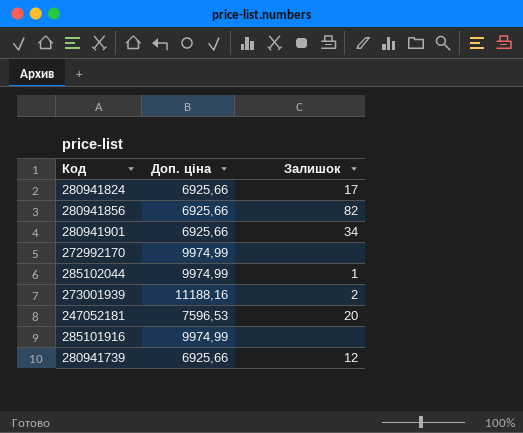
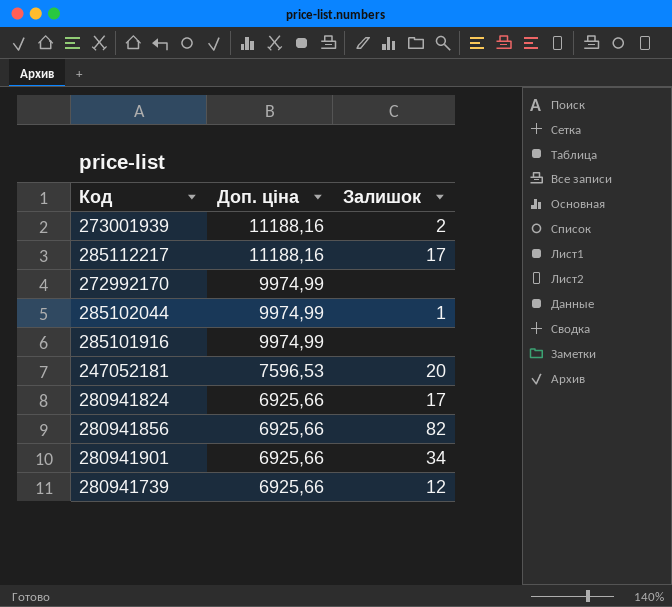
row order: none -> Доп. ціна descending
row 285112217: none -> 11188,16 | 17

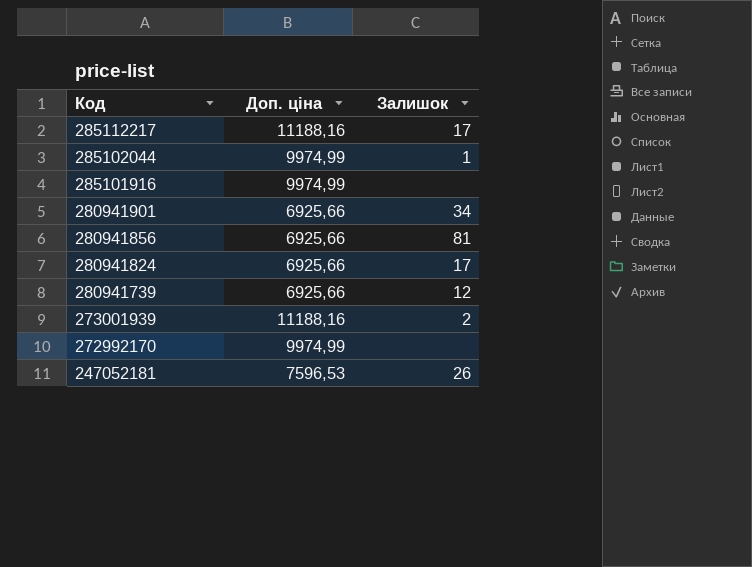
row order: Доп. ціна descending -> Код descending
280941856 | Залишок: 82 -> 81
247052181 | Залишок: 20 -> 26

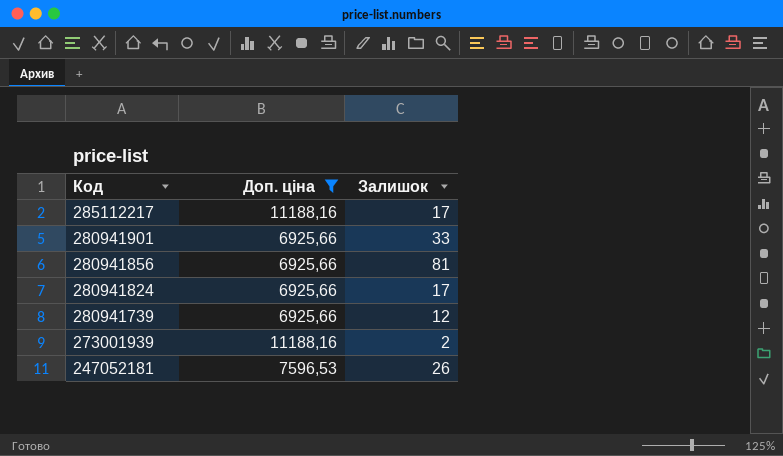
filter: none -> Доп. ціна != 9974,99
280941901 | Залишок: 34 -> 33

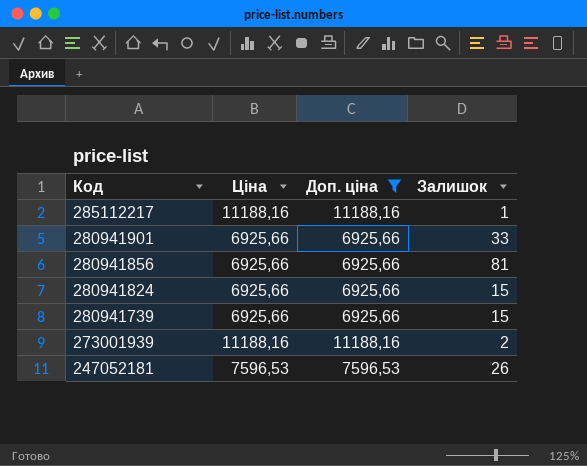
column Ціна | position: none -> 2
285112217 | Залишок: 17 -> 1
280941824 | Залишок: 17 -> 15
280941739 | Залишок: 12 -> 15

